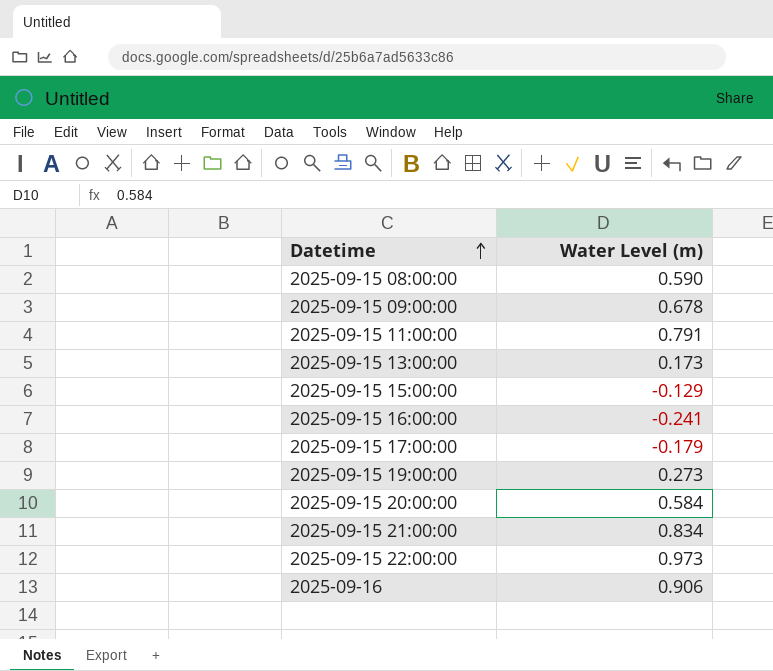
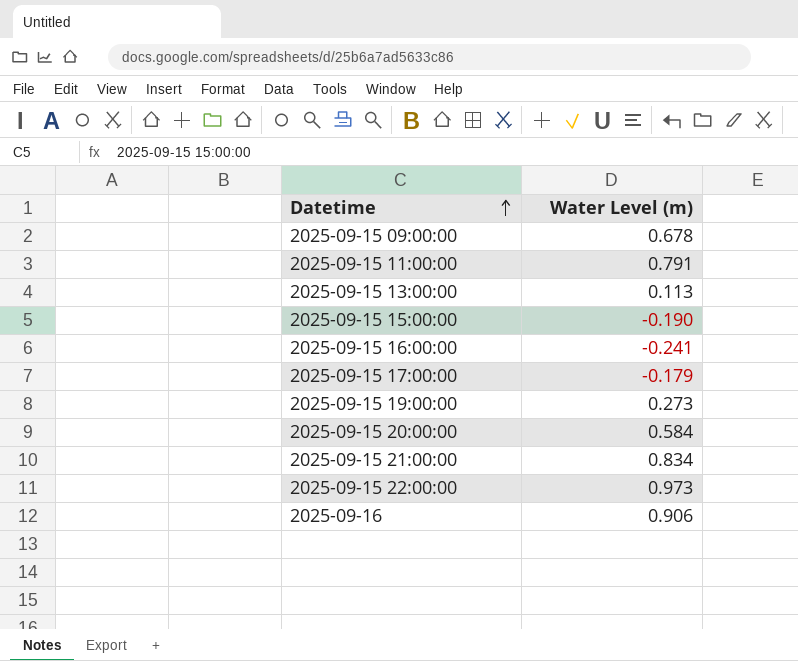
row 2025-09-15 08:00:00: 0.590 -> none
2025-09-15 13:00:00 | Water Level (m): 0.173 -> 0.113
2025-09-15 15:00:00 | Water Level (m): -0.129 -> -0.190

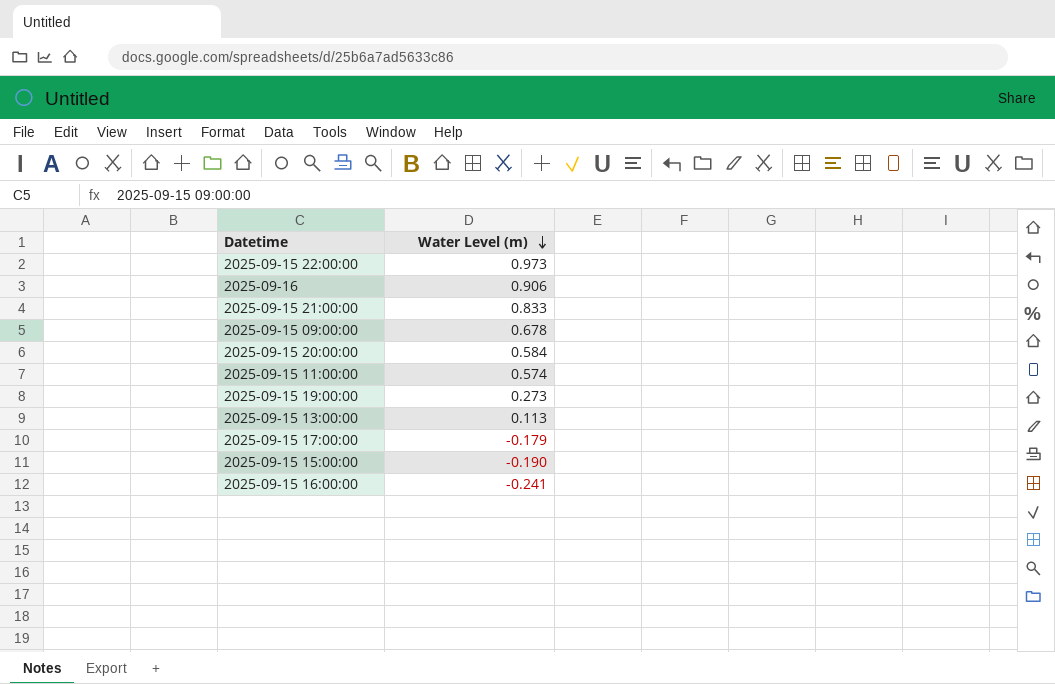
row order: Datetime ascending -> Water Level (m) descending
2025-09-15 21:00:00 | Water Level (m): 0.834 -> 0.833
2025-09-15 11:00:00 | Water Level (m): 0.791 -> 0.574

